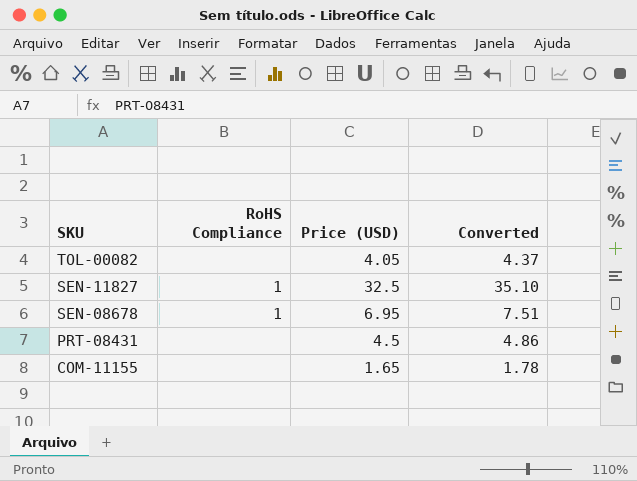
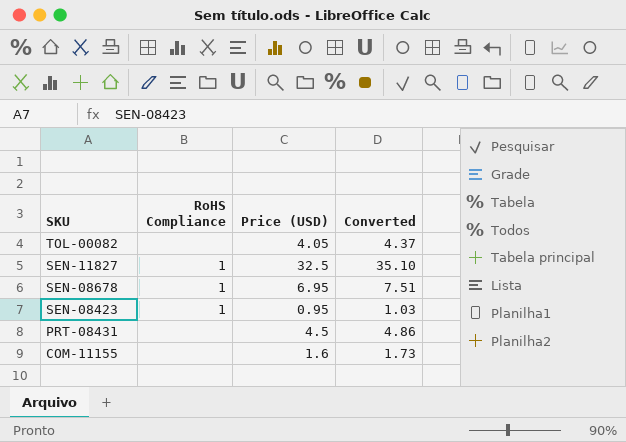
row SEN-08423: none -> 1 | 0.95 | 1.03
COM-11155 | Price (USD): 1.65 -> 1.6
COM-11155 | Converted: 1.78 -> 1.73

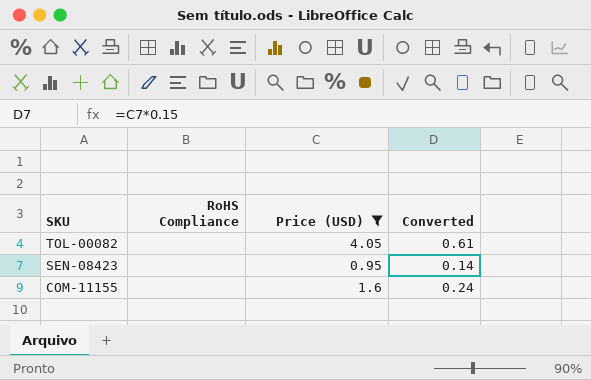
filter: none -> Price (USD) <= 4.05
column Converted | formula: [Price (USD)] * 1.08 -> [Price (USD)] * 0.15
SEN-08423 | RoHS Compliance: 1 -> none

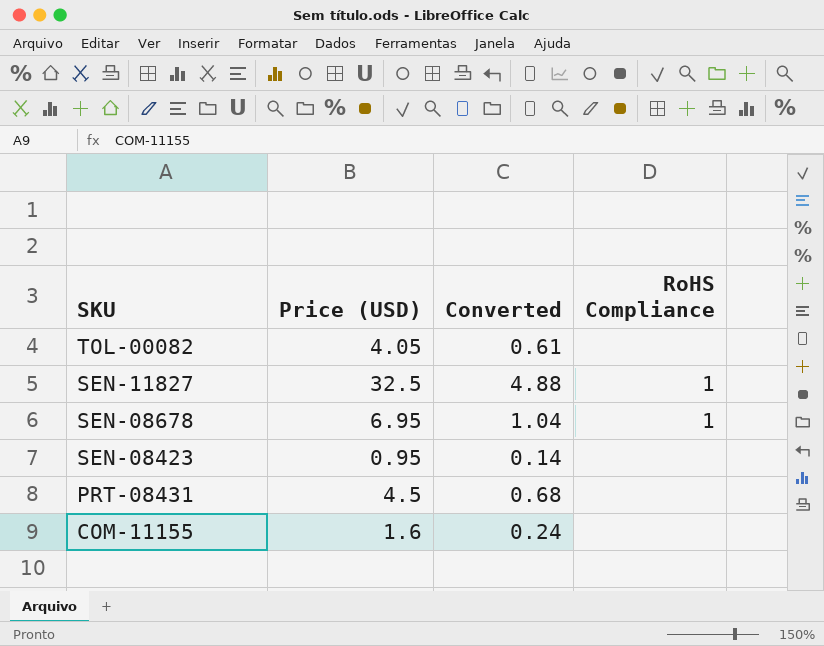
filter: Price (USD) <= 4.05 -> none
column RoHS Compliance | position: 2 -> 4

